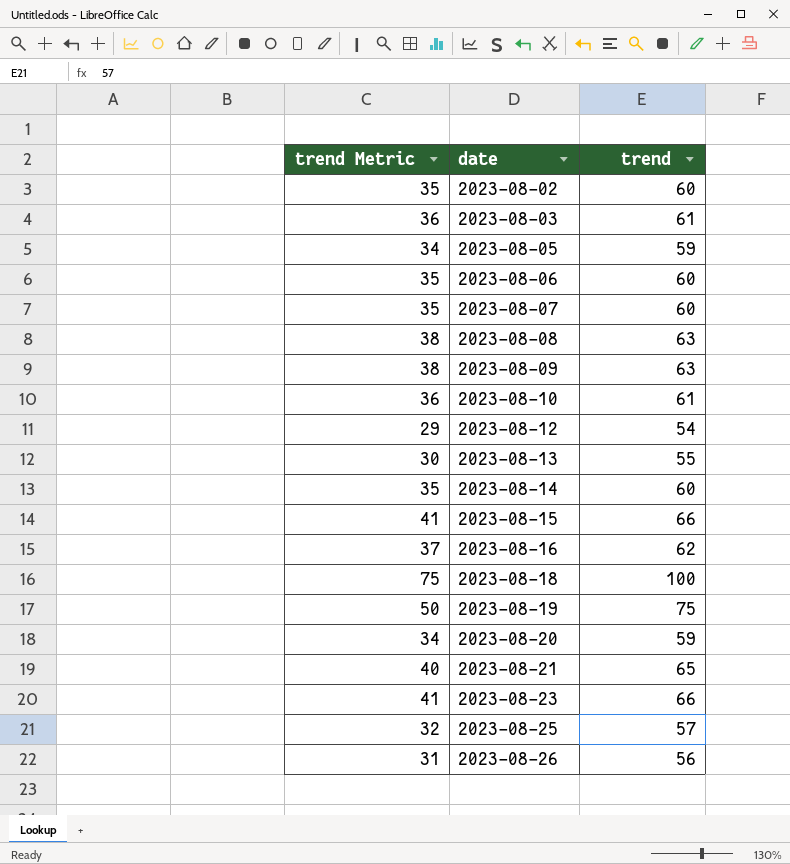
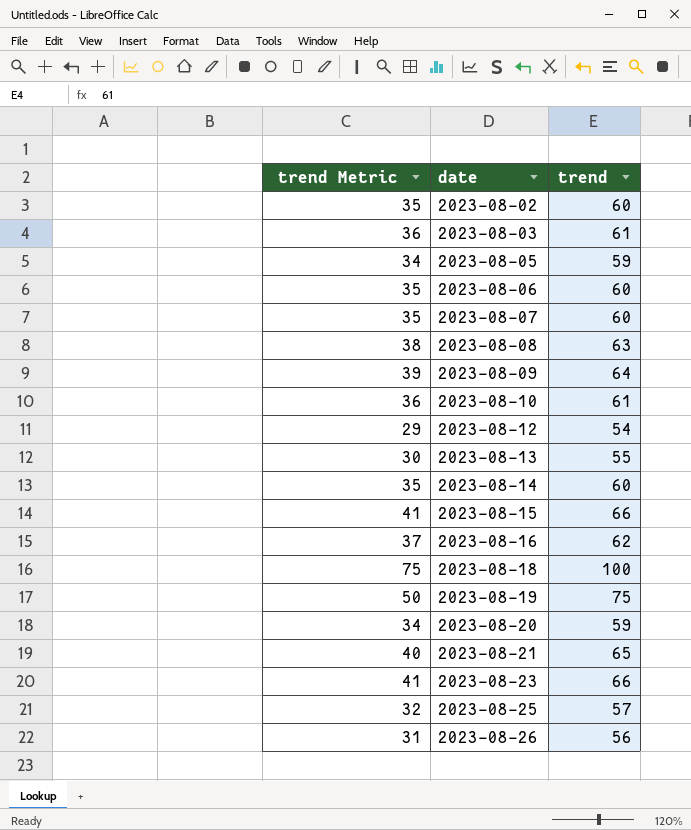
2023-08-09 | trend Metric: 38 -> 39
2023-08-09 | trend: 63 -> 64

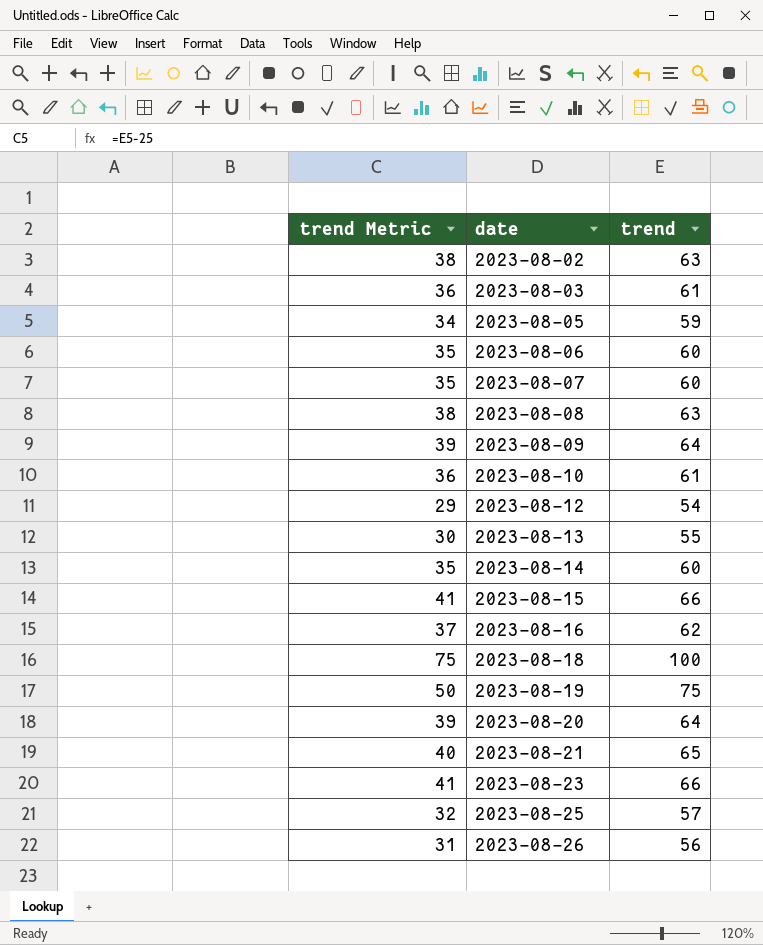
2023-08-02 | trend Metric: 35 -> 38
2023-08-02 | trend: 60 -> 63
2023-08-20 | trend Metric: 34 -> 39
2023-08-20 | trend: 59 -> 64

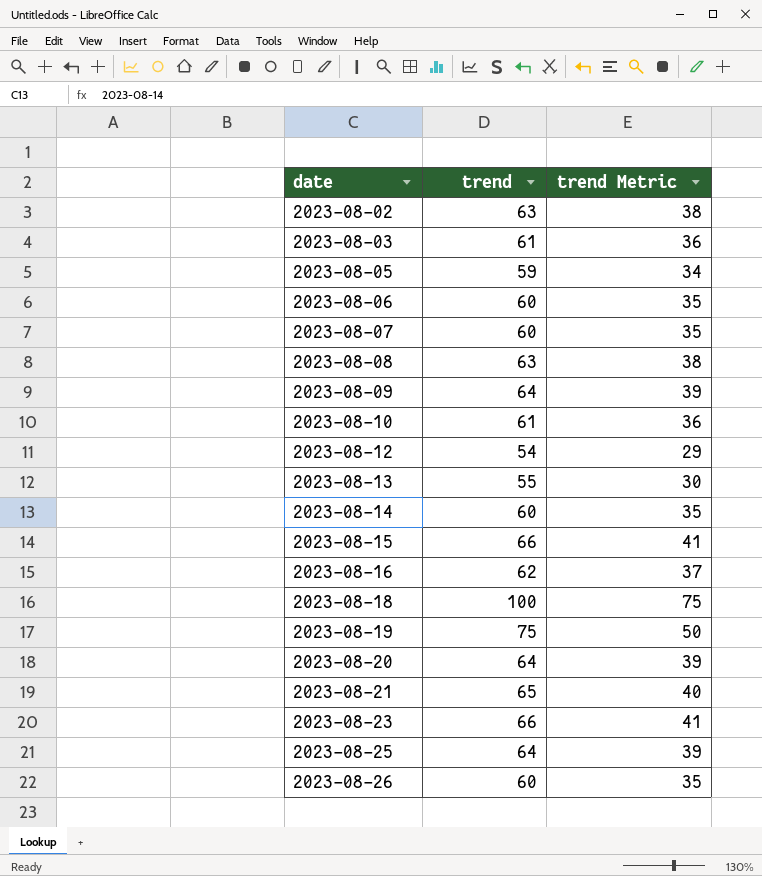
column trend Metric | position: 1 -> 3
2023-08-25 | trend: 57 -> 64
2023-08-25 | trend Metric: 32 -> 39
2023-08-26 | trend: 56 -> 60
2023-08-26 | trend Metric: 31 -> 35

